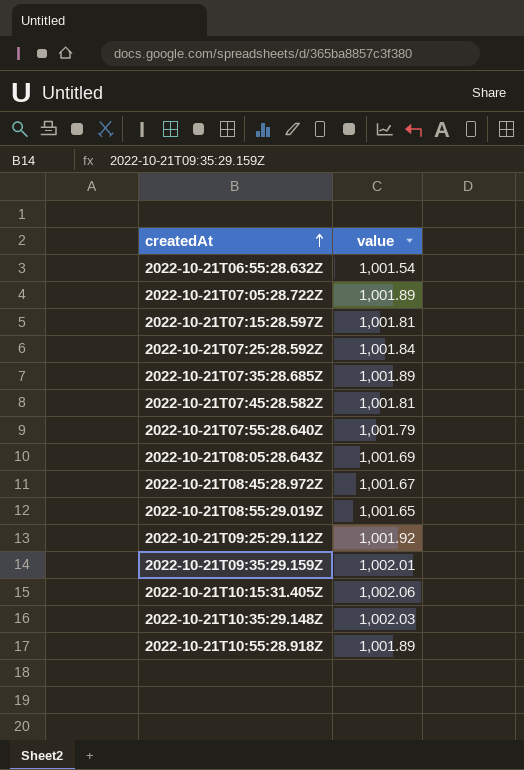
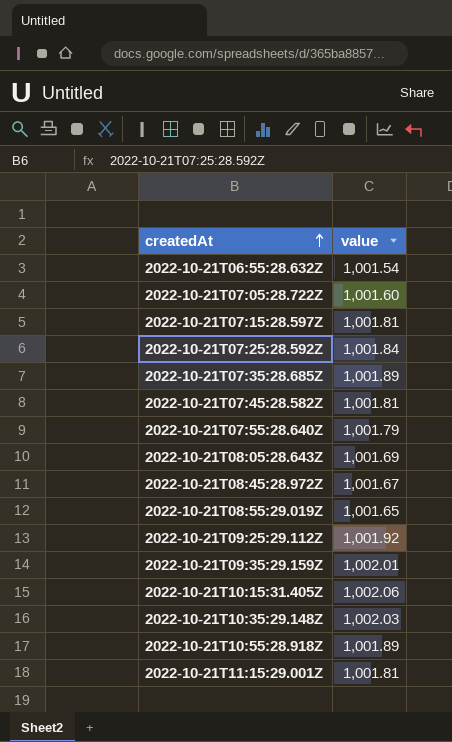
2022-10-21T07:05:28.722Z | value: 1,001.89 -> 1,001.60
row 2022-10-21T11:15:29.001Z: none -> 1,001.81

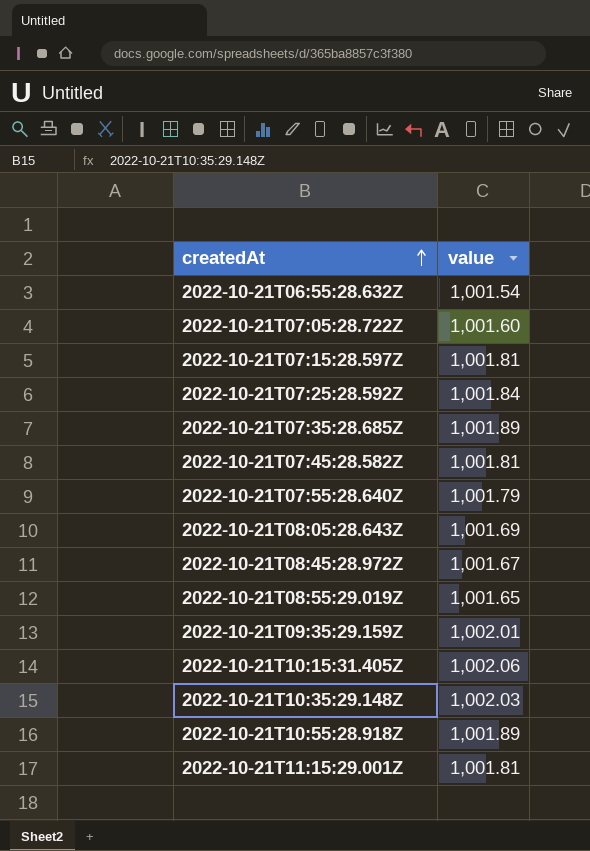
row 2022-10-21T09:25:29.112Z: 1,001.92 -> none

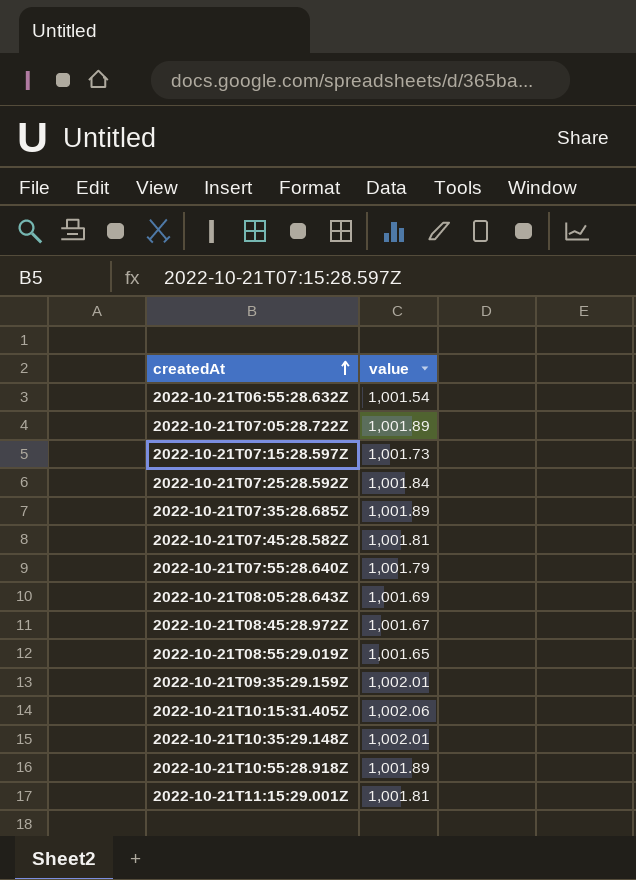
2022-10-21T07:05:28.722Z | value: 1,001.60 -> 1,001.89
2022-10-21T07:15:28.597Z | value: 1,001.81 -> 1,001.73
2022-10-21T10:35:29.148Z | value: 1,002.03 -> 1,002.01

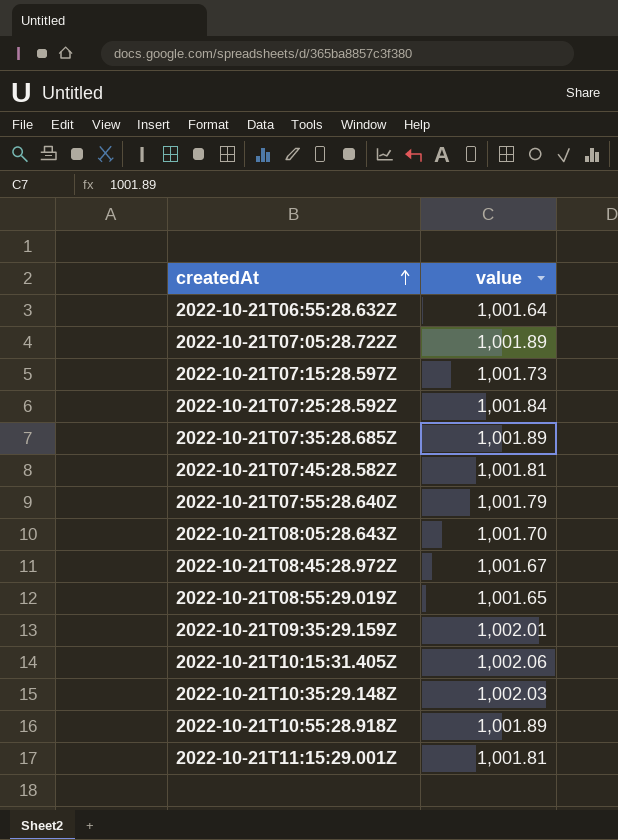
2022-10-21T06:55:28.632Z | value: 1,001.54 -> 1,001.64
2022-10-21T08:05:28.643Z | value: 1,001.69 -> 1,001.70
2022-10-21T10:35:29.148Z | value: 1,002.01 -> 1,002.03

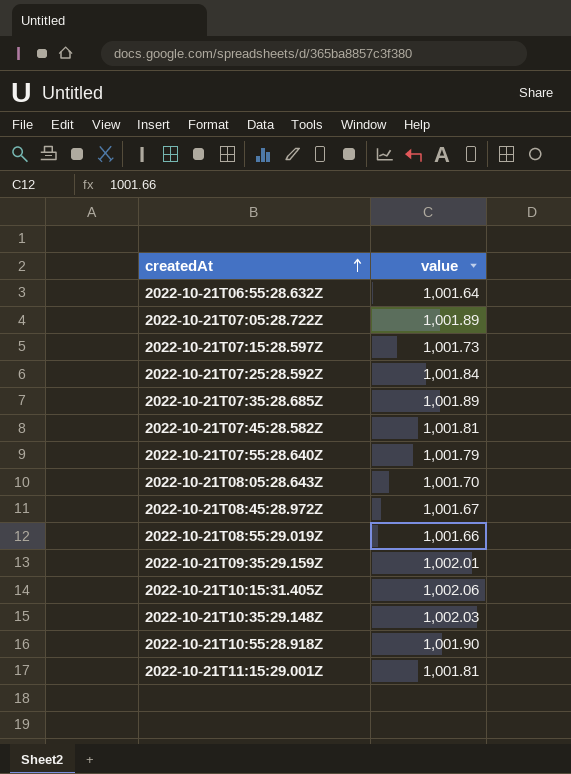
2022-10-21T08:55:29.019Z | value: 1,001.65 -> 1,001.66
2022-10-21T10:55:28.918Z | value: 1,001.89 -> 1,001.90

